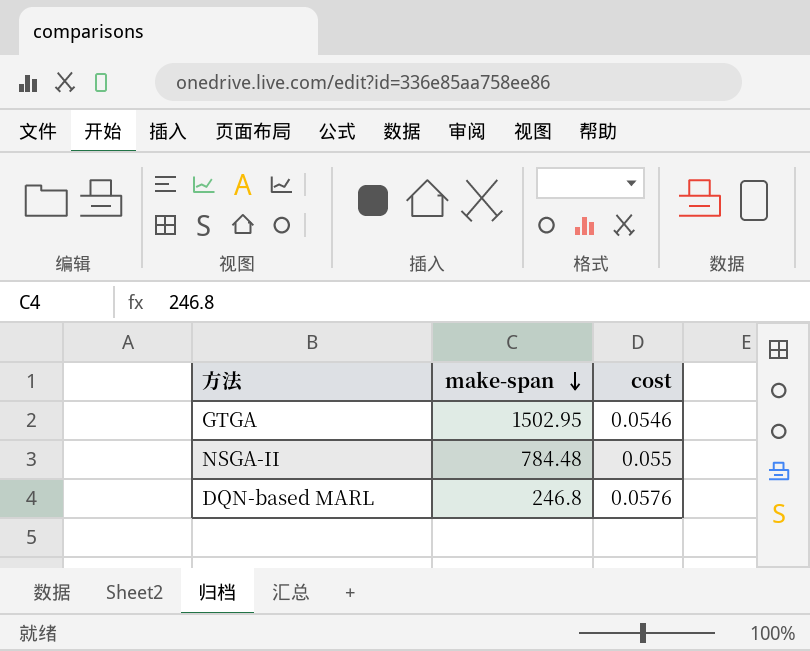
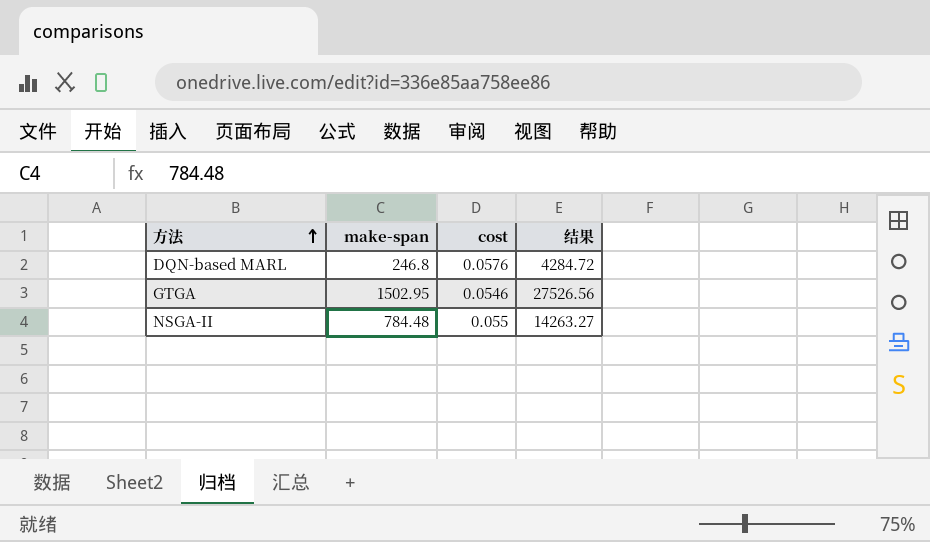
row order: make-span descending -> 方法 ascending
column 结果 | formula: none -> [make-span] / [cost]

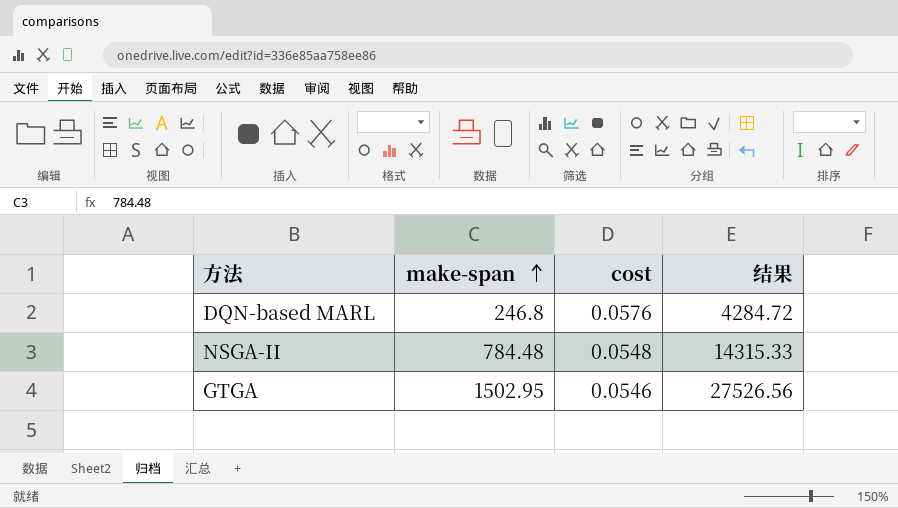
row order: 方法 ascending -> make-span ascending
NSGA-II | cost: 0.055 -> 0.0548
NSGA-II | 结果: 14263.27 -> 14315.33

